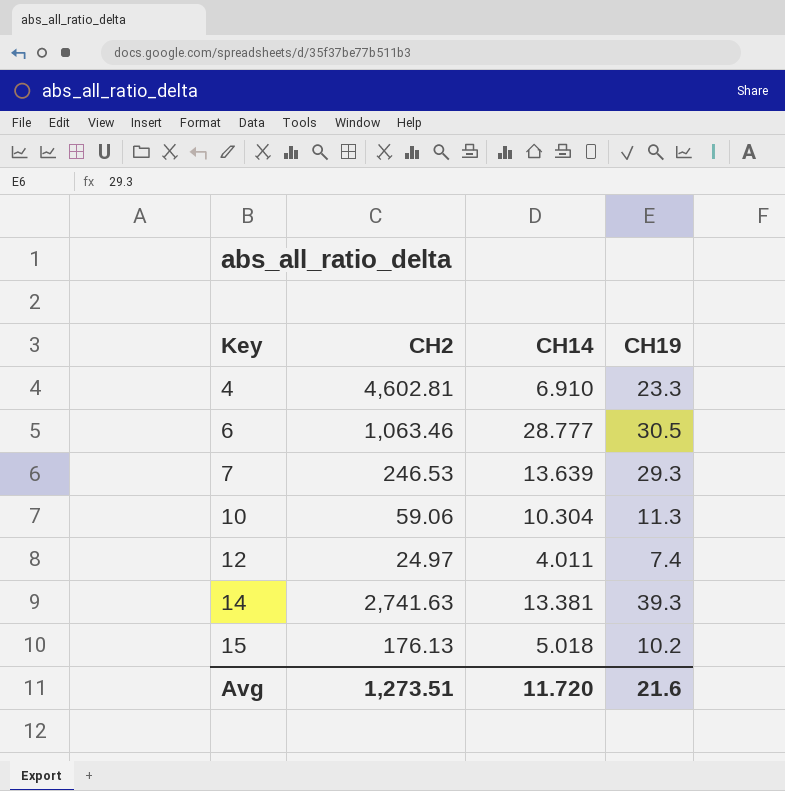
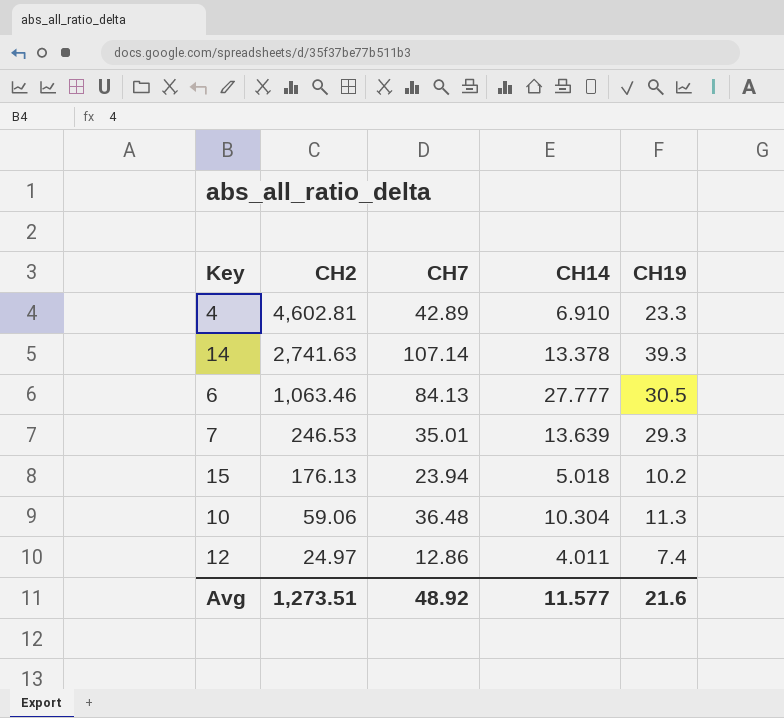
row order: Key ascending -> CH2 descending
column CH7 | position: none -> 3
14 | CH14: 13.381 -> 13.378
6 | CH14: 28.777 -> 27.777
Avg | CH14: 11.720 -> 11.577

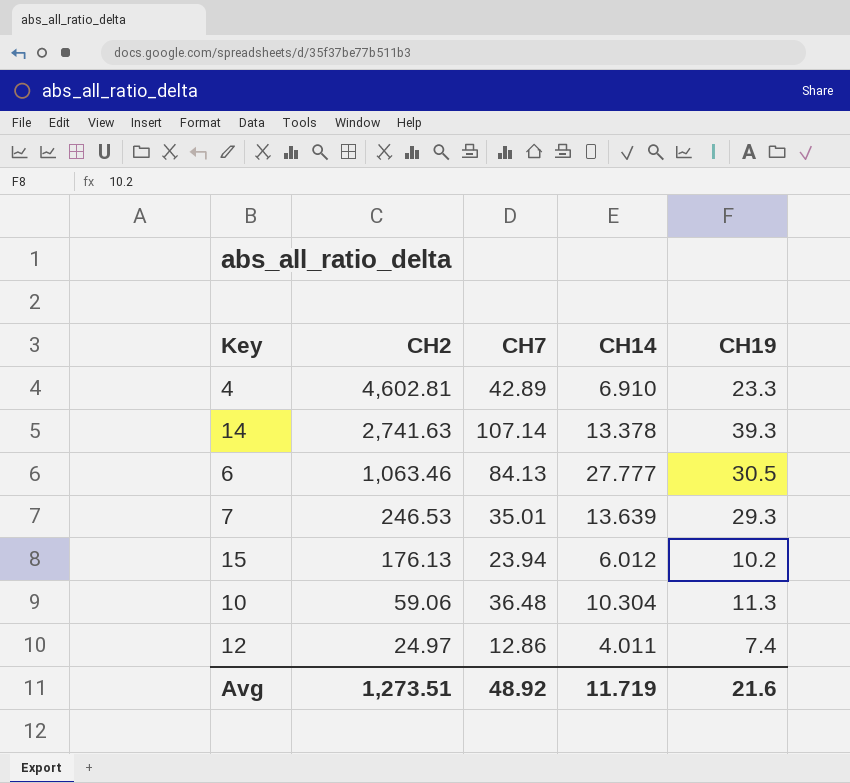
15 | CH14: 5.018 -> 6.012
Avg | CH14: 11.577 -> 11.719

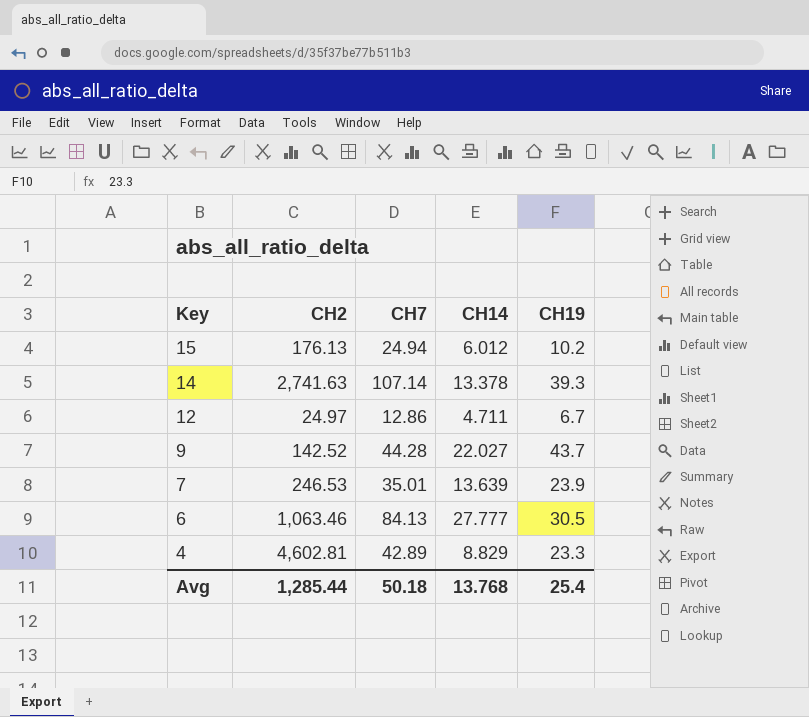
row order: CH2 descending -> Key descending
row 10: 59.06 | 36.48 | 10.304 | 11.3 -> none
15 | CH7: 23.94 -> 24.94
12 | CH14: 4.011 -> 4.711
12 | CH19: 7.4 -> 6.7
row 9: none -> 142.52 | 44.28 | 22.027 | 43.7
7 | CH19: 29.3 -> 23.9
4 | CH14: 6.910 -> 8.829
Avg | CH2: 1,273.51 -> 1,285.44
Avg | CH7: 48.92 -> 50.18
Avg | CH14: 11.719 -> 13.768
Avg | CH19: 21.6 -> 25.4

